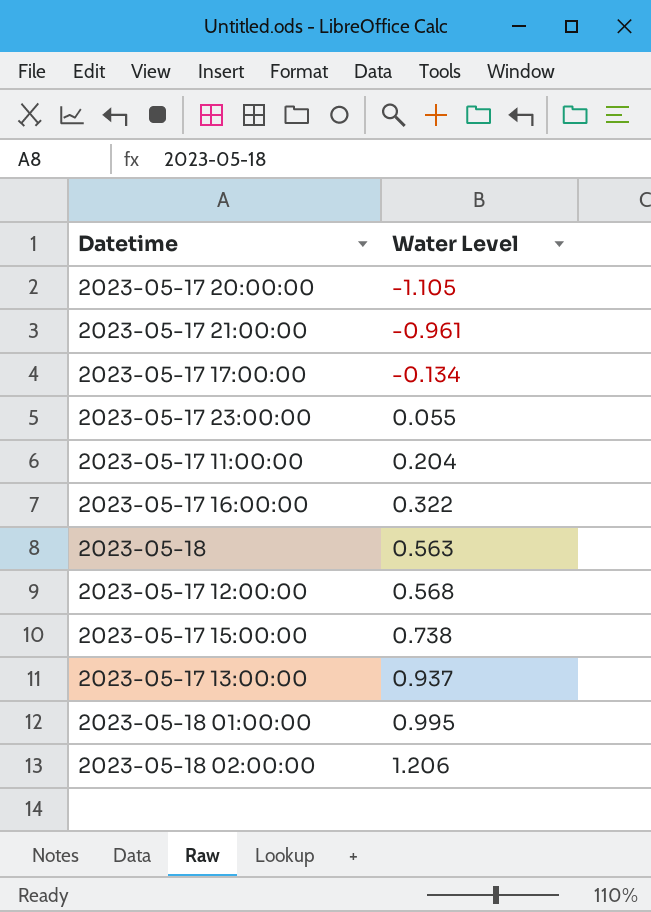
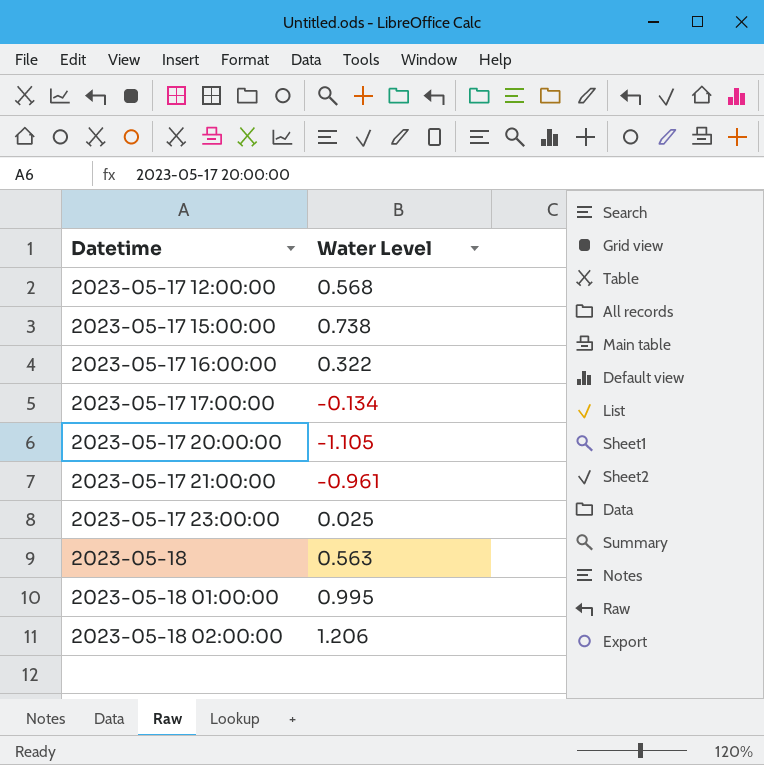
row order: Water Level ascending -> Datetime ascending
row 2023-05-17 11:00:00: 0.204 -> none
row 2023-05-17 13:00:00: 0.937 -> none
2023-05-17 23:00:00 | Water Level: 0.055 -> 0.025

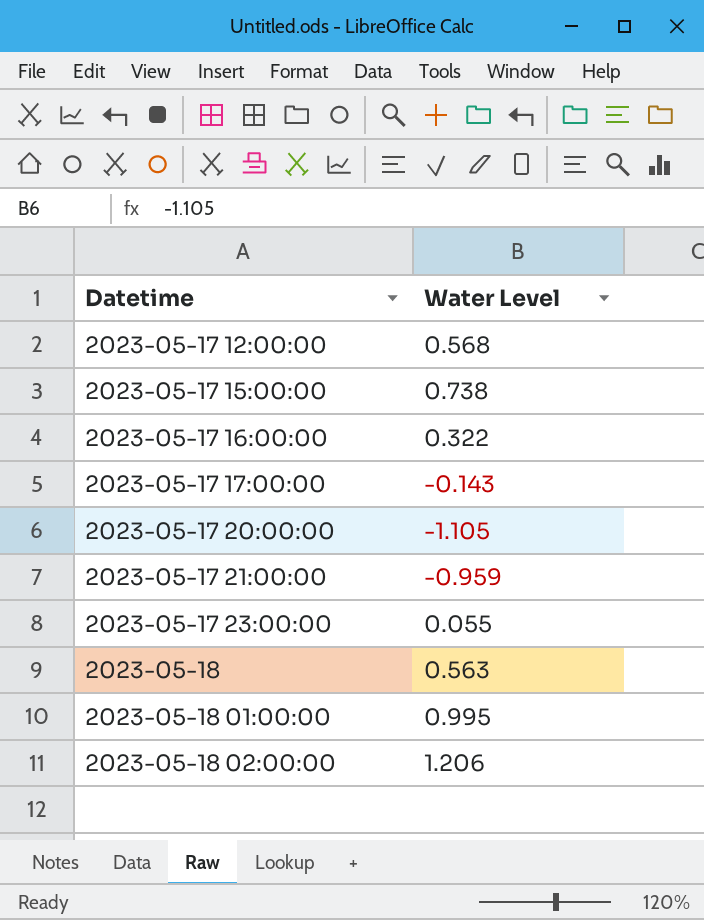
2023-05-17 17:00:00 | Water Level: -0.134 -> -0.143
2023-05-17 21:00:00 | Water Level: -0.961 -> -0.959
2023-05-17 23:00:00 | Water Level: 0.025 -> 0.055

